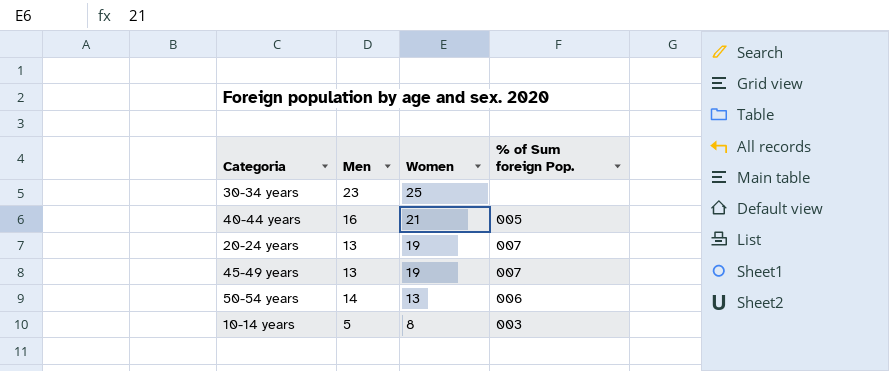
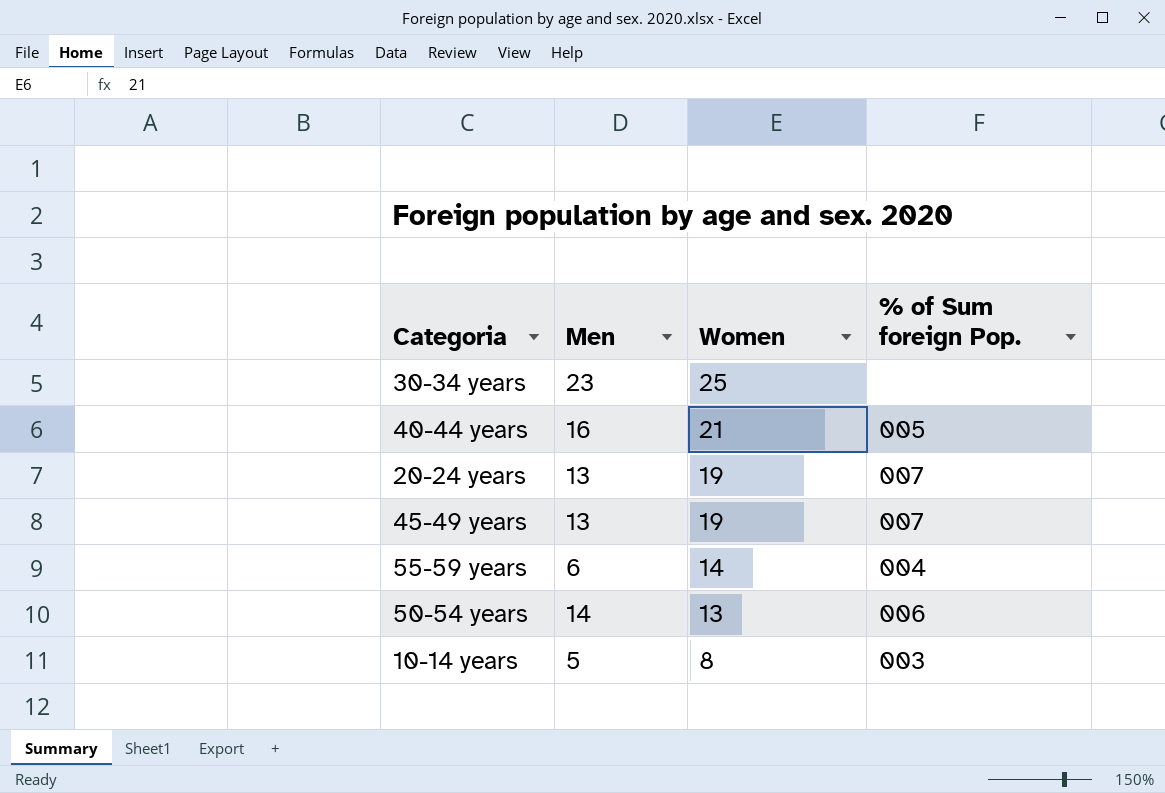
row 55-59 years: none -> 6 | 14 | 004

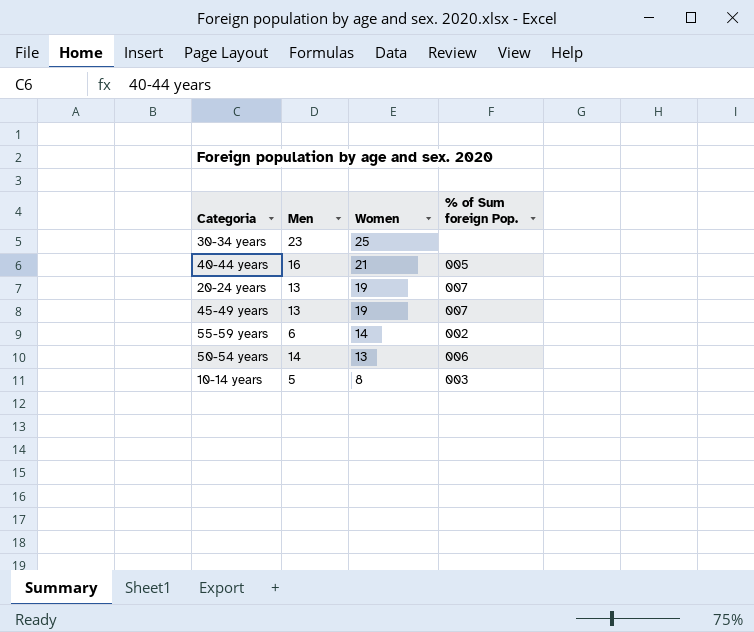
55-59 years | % of Sum foreign Pop.: 004 -> 002

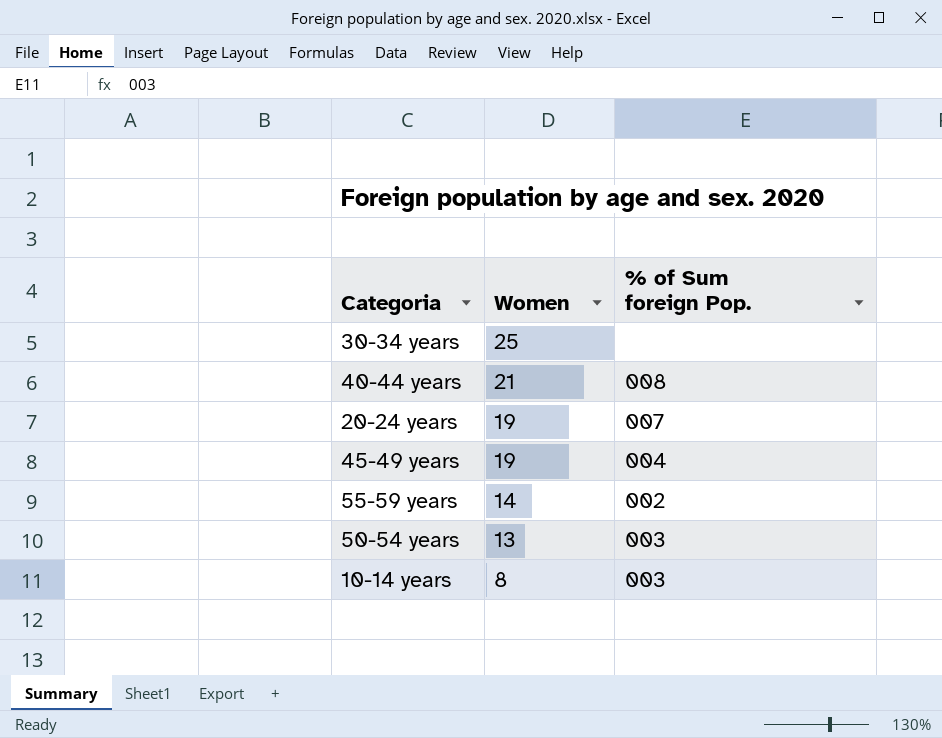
column Men | position: 2 -> none
40-44 years | % of Sum foreign Pop.: 005 -> 008
45-49 years | % of Sum foreign Pop.: 007 -> 004
50-54 years | % of Sum foreign Pop.: 006 -> 003

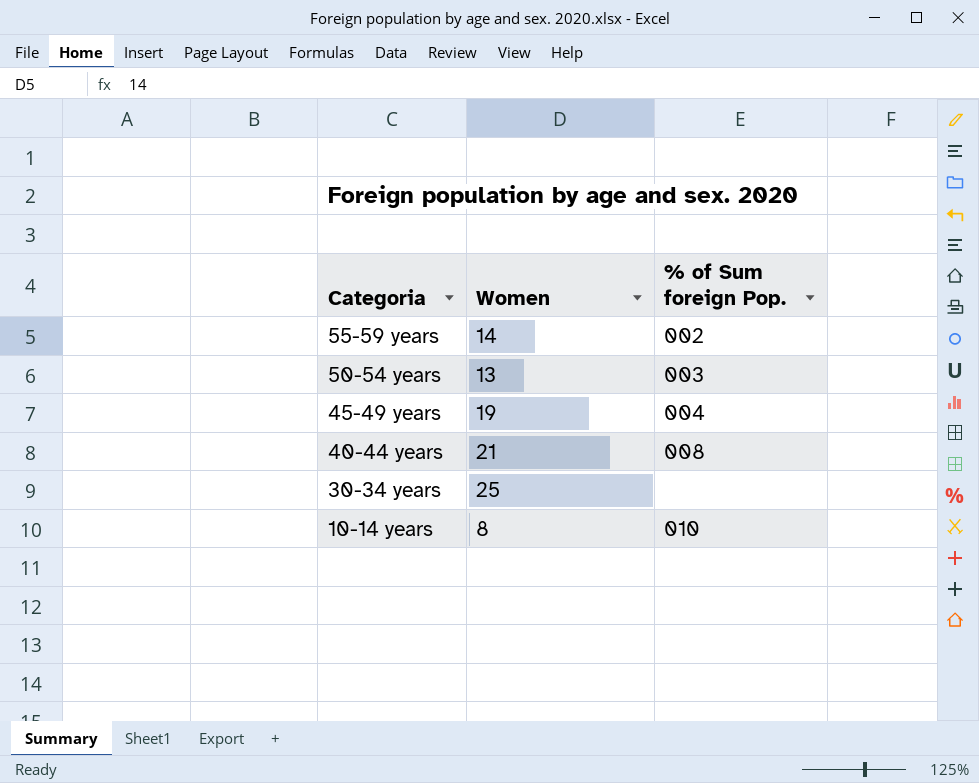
row order: Women descending -> Categoria descending
row 20-24 years: 19 | 007 -> none
10-14 years | % of Sum foreign Pop.: 003 -> 010

